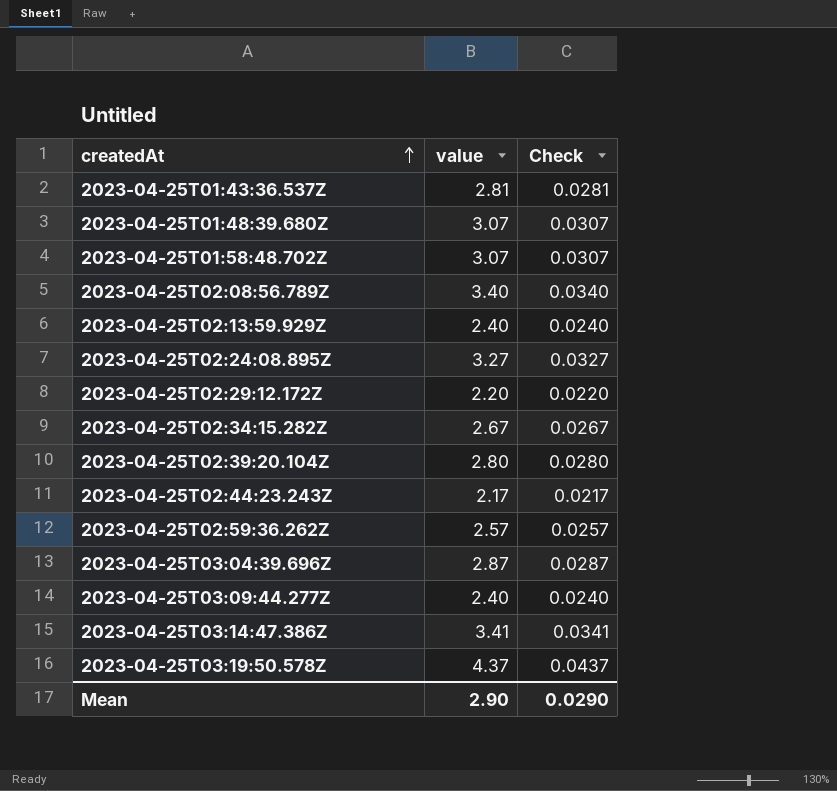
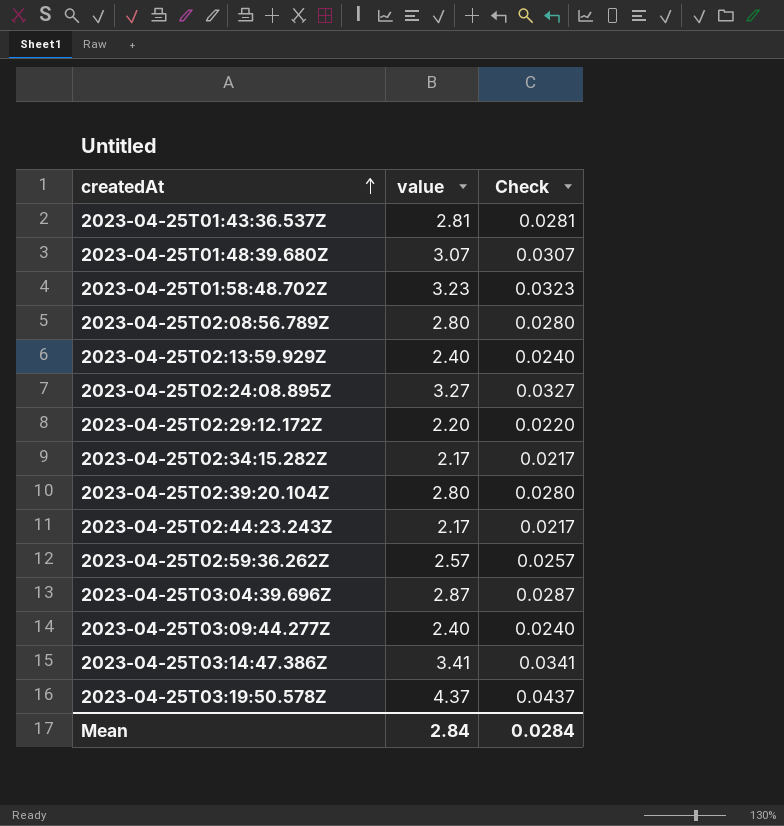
2023-04-25T01:58:48.702Z | value: 3.07 -> 3.23
2023-04-25T01:58:48.702Z | Check: 0.0307 -> 0.0323
2023-04-25T02:08:56.789Z | value: 3.40 -> 2.80
2023-04-25T02:08:56.789Z | Check: 0.0340 -> 0.0280
2023-04-25T02:34:15.282Z | value: 2.67 -> 2.17
2023-04-25T02:34:15.282Z | Check: 0.0267 -> 0.0217
Mean | value: 2.90 -> 2.84
Mean | Check: 0.0290 -> 0.0284

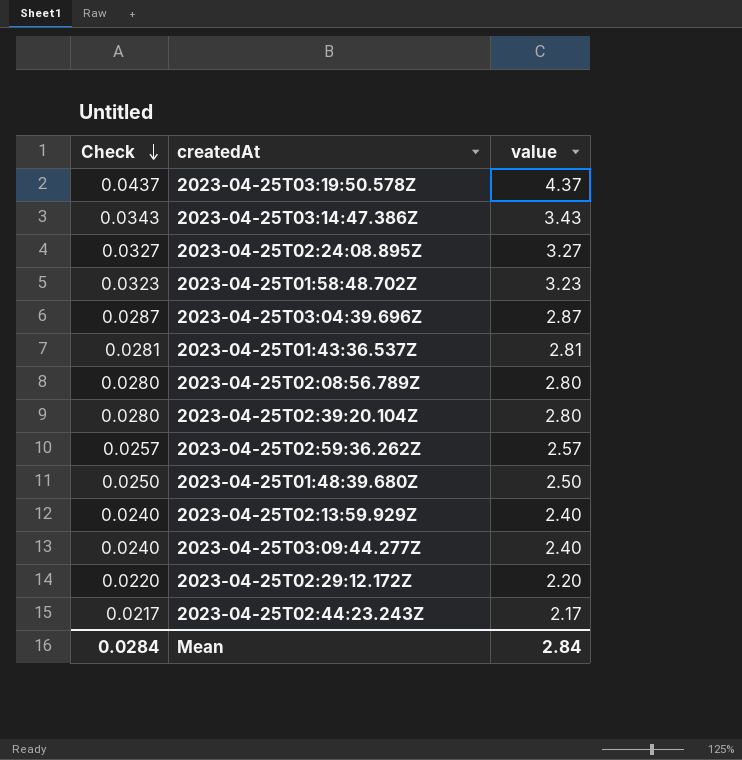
row order: createdAt ascending -> Check descending
column Check | position: 3 -> 1
row 2023-04-25T02:34:15.282Z: 2.17 | 0.0217 -> none
2023-04-25T03:14:47.386Z | Check: 0.0341 -> 0.0343
2023-04-25T03:14:47.386Z | value: 3.41 -> 3.43
2023-04-25T01:48:39.680Z | Check: 0.0307 -> 0.0250
2023-04-25T01:48:39.680Z | value: 3.07 -> 2.50

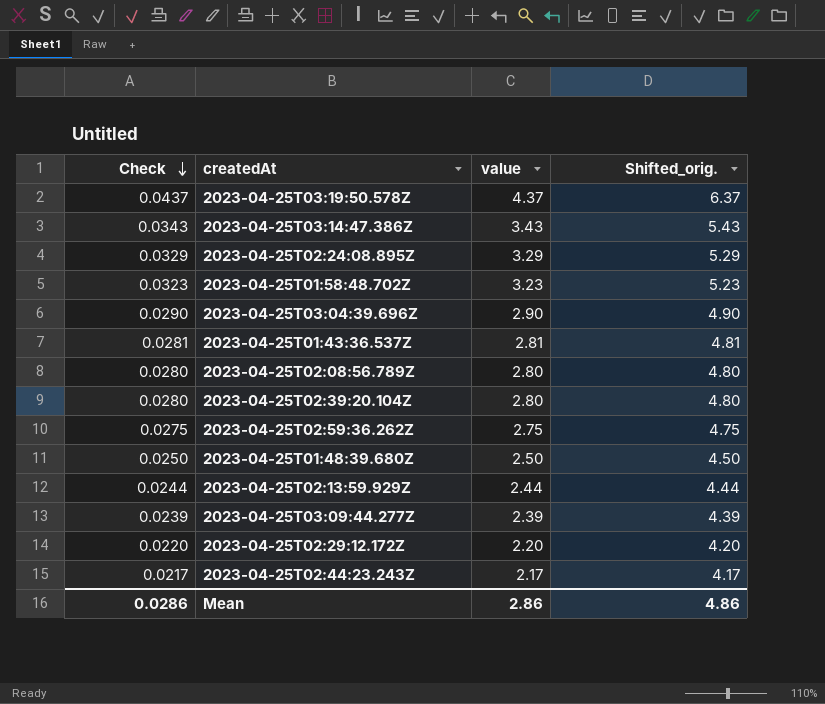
column Shifted_orig. | formula: none -> [value] + 2
2023-04-25T02:24:08.895Z | Check: 0.0327 -> 0.0329
2023-04-25T02:24:08.895Z | value: 3.27 -> 3.29
2023-04-25T03:04:39.696Z | Check: 0.0287 -> 0.0290
2023-04-25T03:04:39.696Z | value: 2.87 -> 2.90
2023-04-25T02:59:36.262Z | Check: 0.0257 -> 0.0275
2023-04-25T02:59:36.262Z | value: 2.57 -> 2.75
2023-04-25T02:13:59.929Z | Check: 0.0240 -> 0.0244
2023-04-25T02:13:59.929Z | value: 2.40 -> 2.44
2023-04-25T03:09:44.277Z | Check: 0.0240 -> 0.0239
2023-04-25T03:09:44.277Z | value: 2.40 -> 2.39
Mean | Check: 0.0284 -> 0.0286
Mean | value: 2.84 -> 2.86

